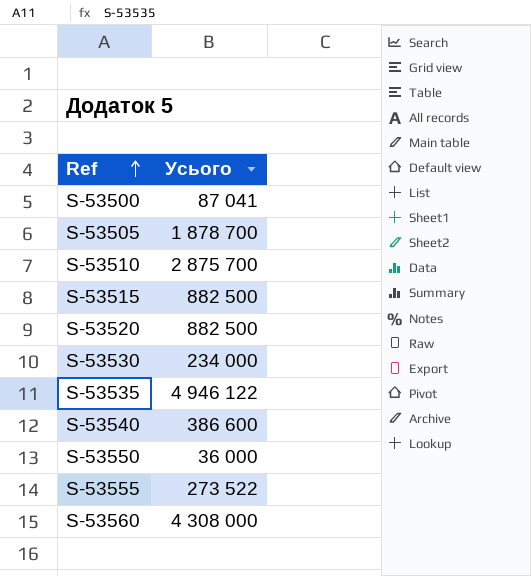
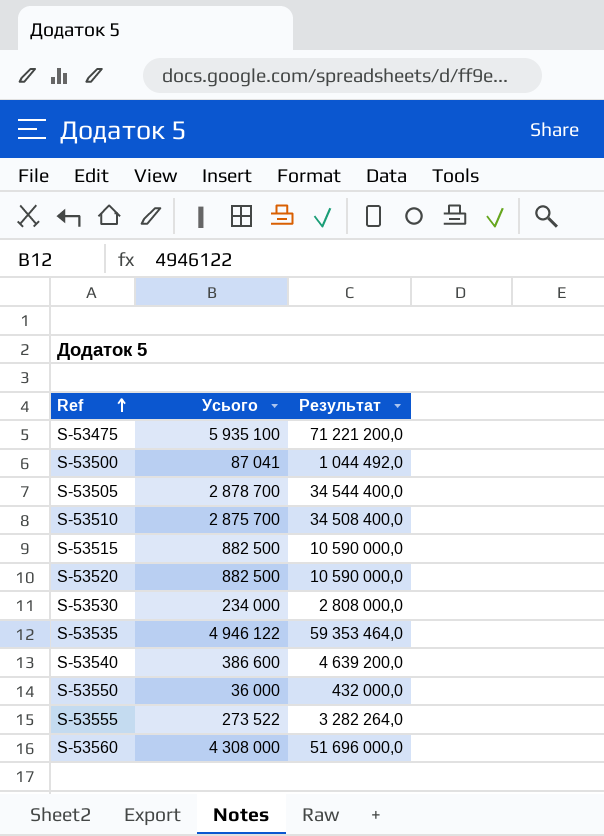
column Результат | formula: none -> [Усього] * 12
row S-53475: none -> 5 935 100 | 71 221 200,0
S-53505 | Усього: 1 878 700 -> 2 878 700

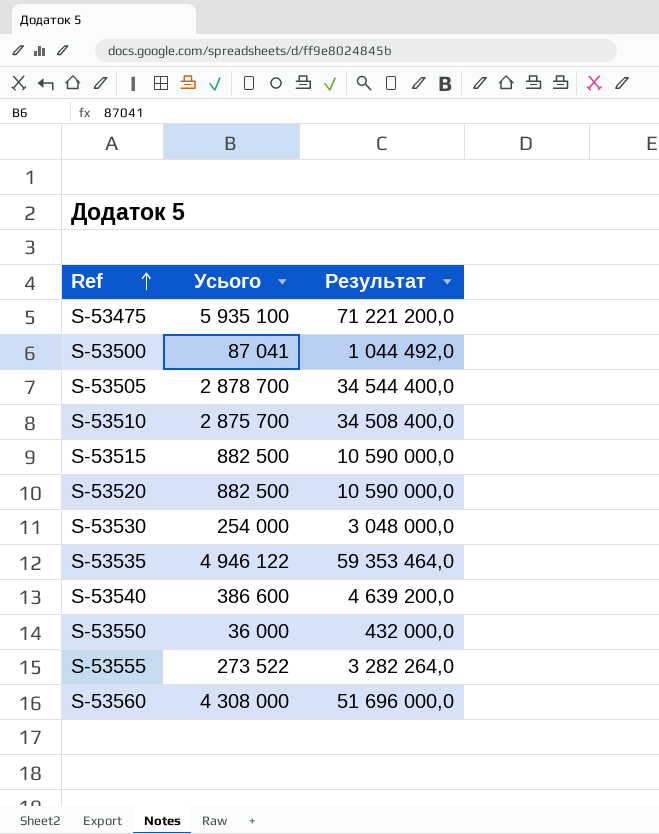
S-53530 | Усього: 234 000 -> 254 000
S-53530 | Результат: 2 808 000,0 -> 3 048 000,0

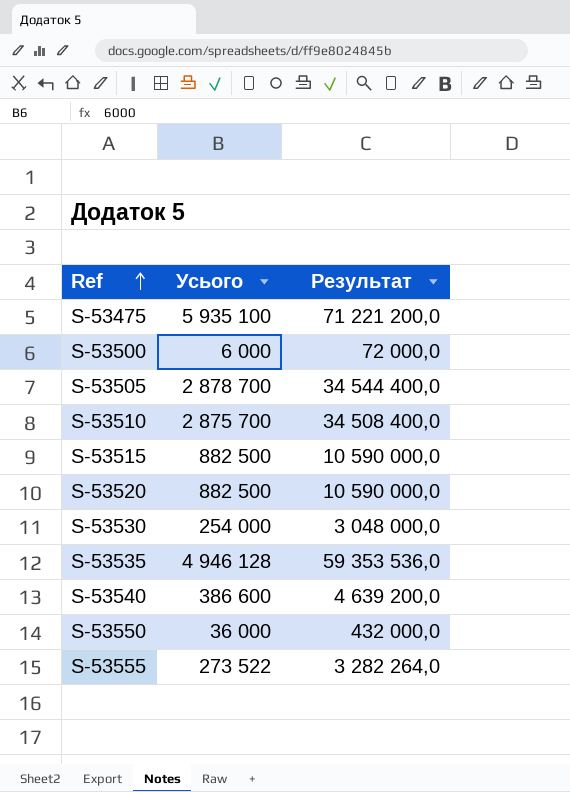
row S-53560: 4 308 000 | 51 696 000,0 -> none
S-53500 | Усього: 87 041 -> 6 000
S-53500 | Результат: 1 044 492,0 -> 72 000,0
S-53535 | Усього: 4 946 122 -> 4 946 128
S-53535 | Результат: 59 353 464,0 -> 59 353 536,0

